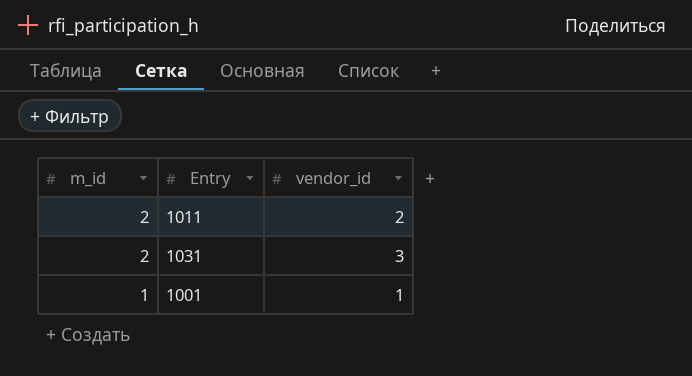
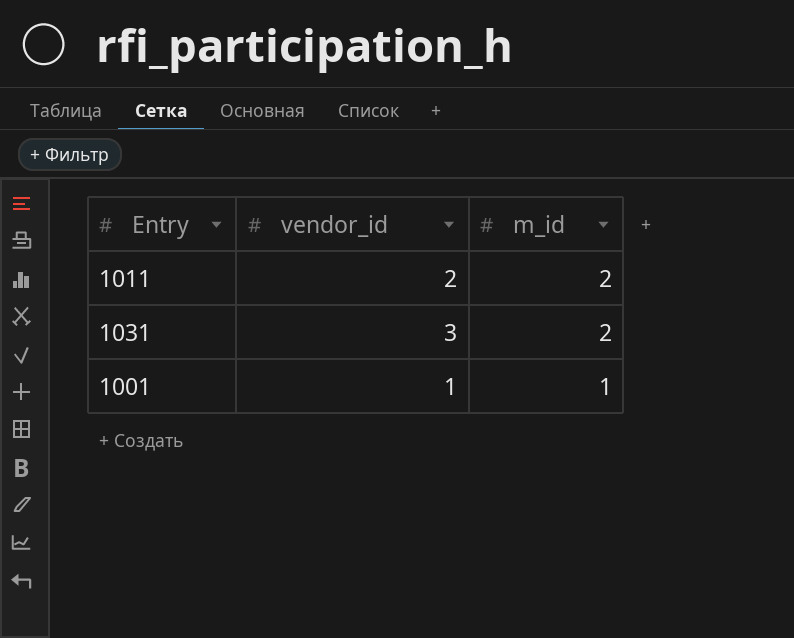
column m_id | position: 1 -> 3

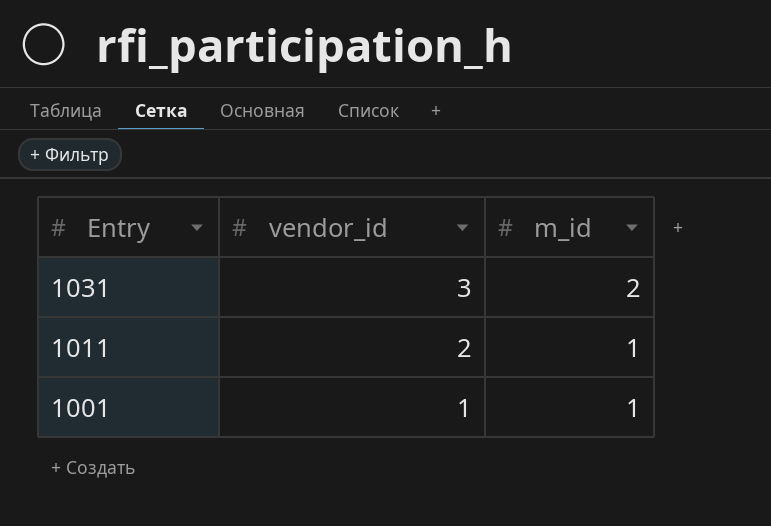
row order: m_id descending -> Entry descending
1011 | m_id: 2 -> 1

